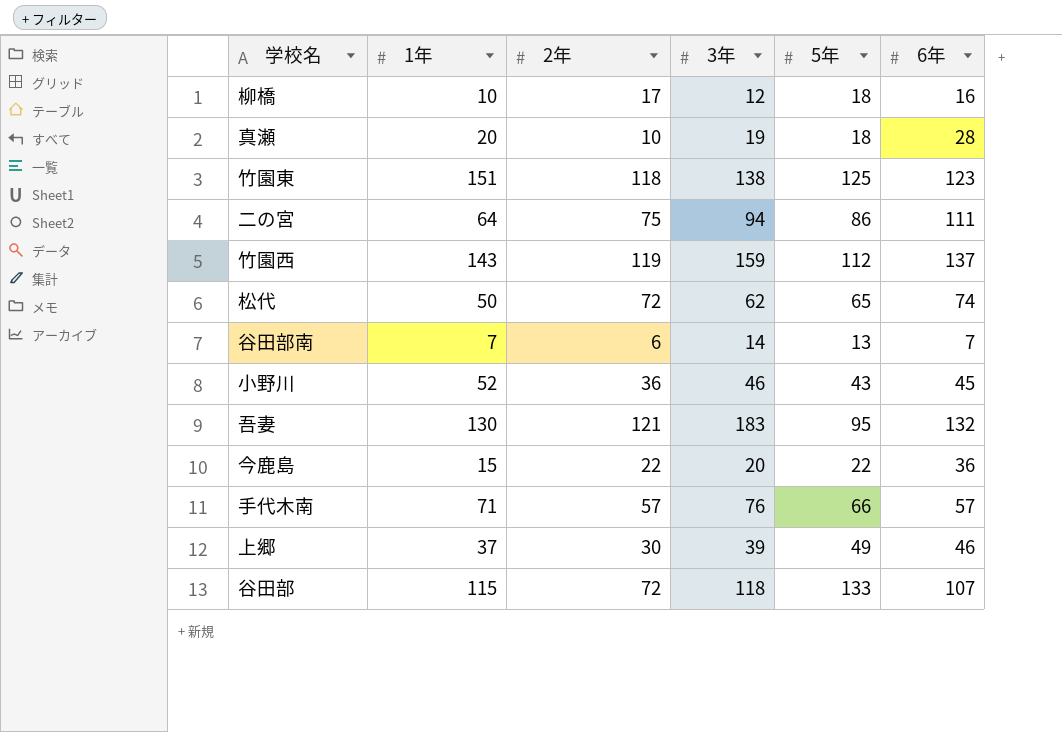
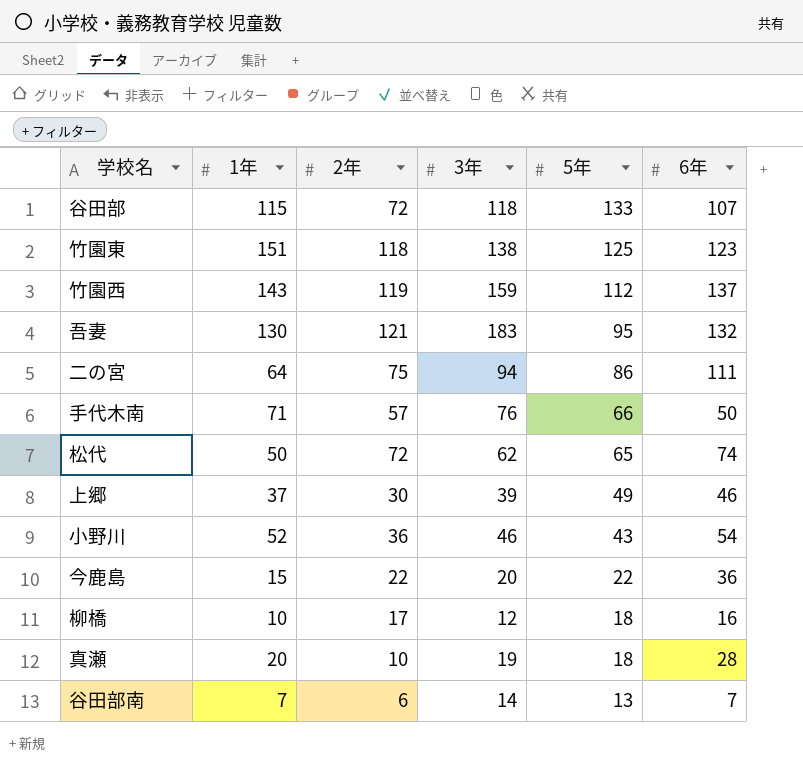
row order: none -> 5年 descending
手代木南 | 6年: 57 -> 50
小野川 | 6年: 45 -> 54

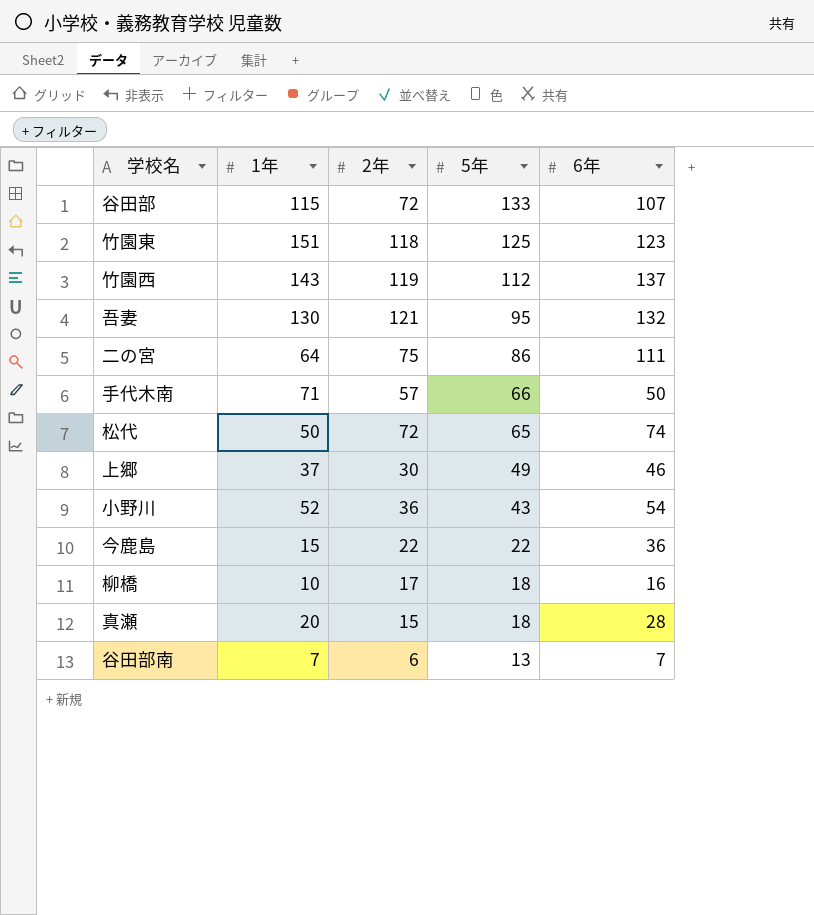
column 3年 | position: 4 -> none
真瀬 | 2年: 10 -> 15

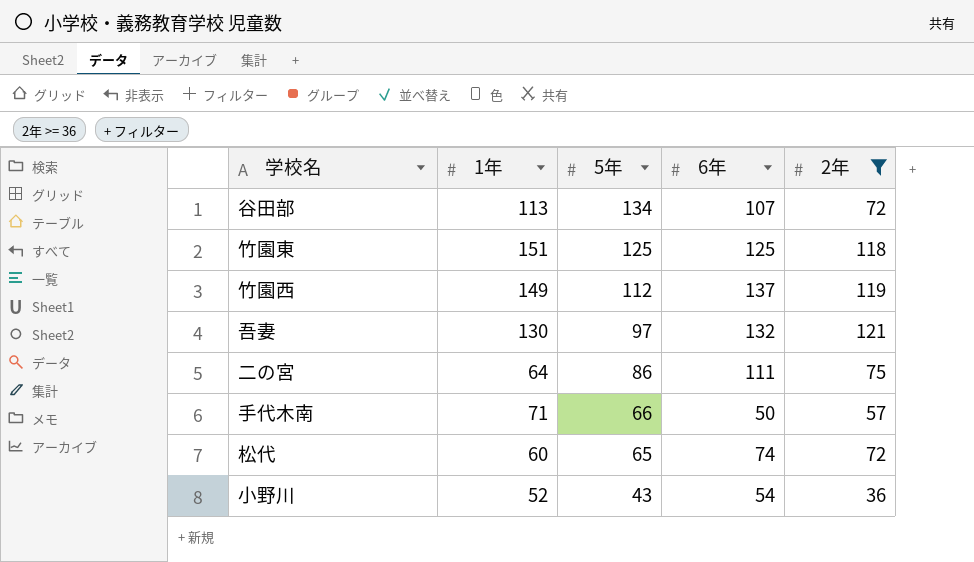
filter: none -> 2年 >= 36
column 2年 | position: 3 -> 5
谷田部 | 1年: 115 -> 113
谷田部 | 5年: 133 -> 134
竹園東 | 6年: 123 -> 125
竹園西 | 1年: 143 -> 149
吾妻 | 5年: 95 -> 97
松代 | 1年: 50 -> 60

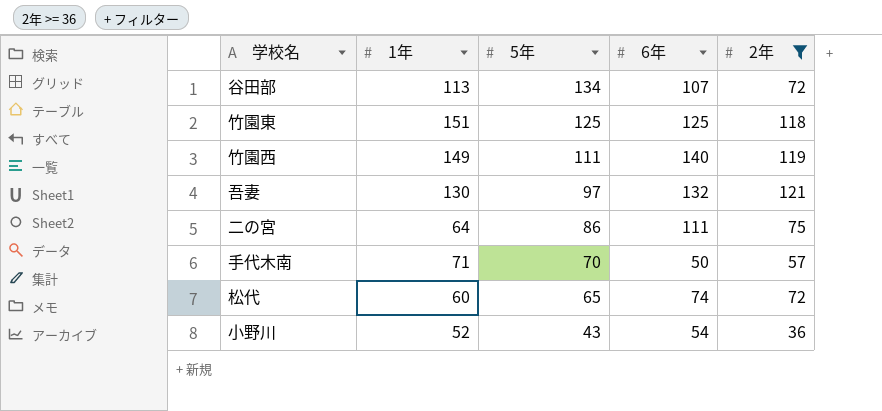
竹園西 | 5年: 112 -> 111
竹園西 | 6年: 137 -> 140
手代木南 | 5年: 66 -> 70

